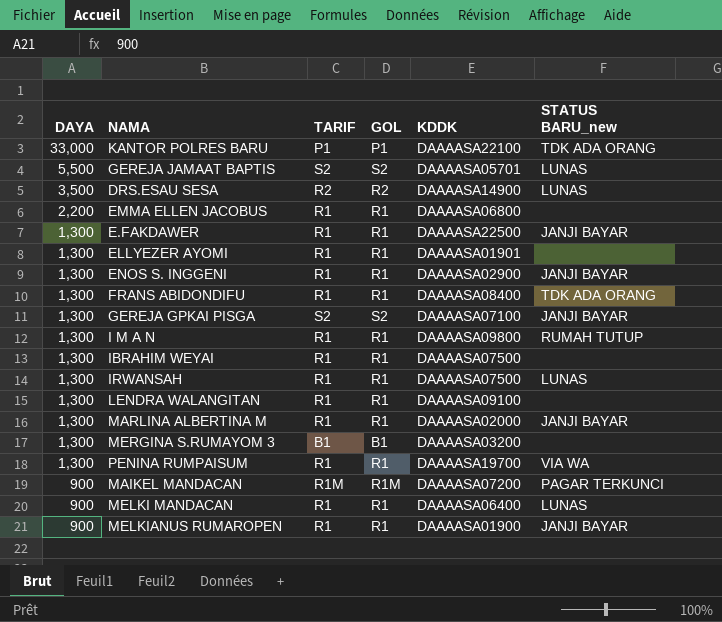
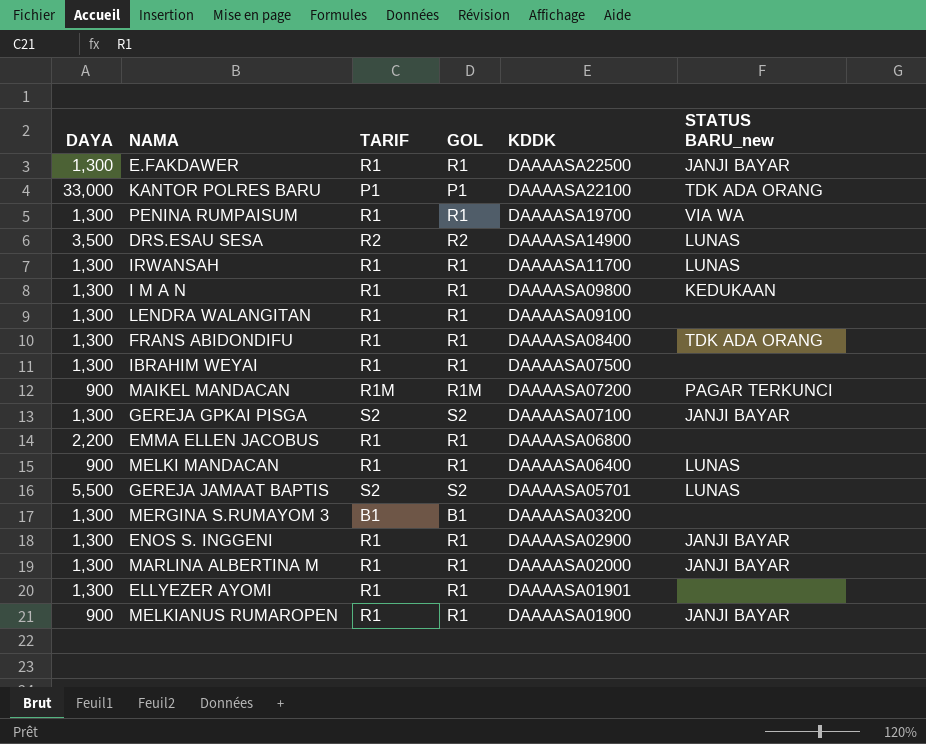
row order: DAYA descending -> KDDK descending
IRWANSAH | KDDK: DAAAASA07500 -> DAAAASA11700
I M A N | STATUS BARU_new: RUMAH TUTUP -> KEDUKAAN

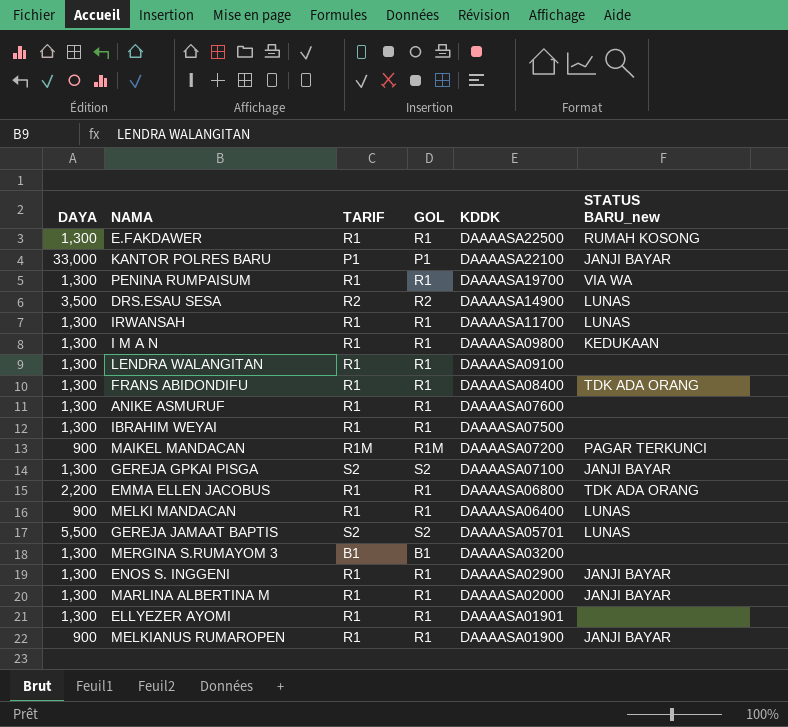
E.FAKDAWER | STATUS BARU_new: JANJI BAYAR -> RUMAH KOSONG
KANTOR POLRES BARU | STATUS BARU_new: TDK ADA ORANG -> JANJI BAYAR
row ANIKE ASMURUF: none -> 1,300 | R1 | R1 | DAAAASA07600 | none
EMMA ELLEN JACOBUS | STATUS BARU_new: none -> TDK ADA ORANG

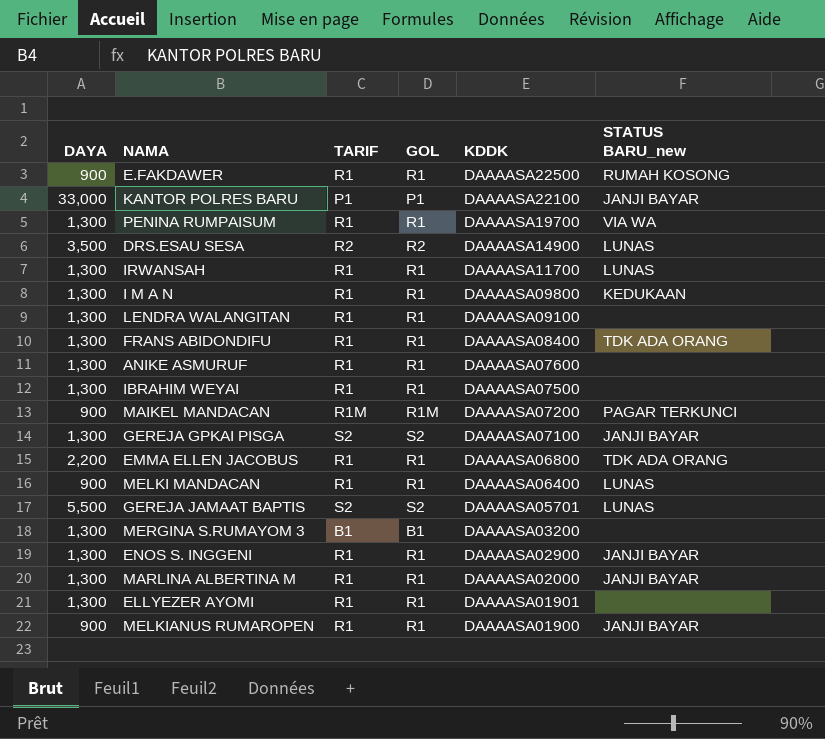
E.FAKDAWER | DAYA: 1,300 -> 900

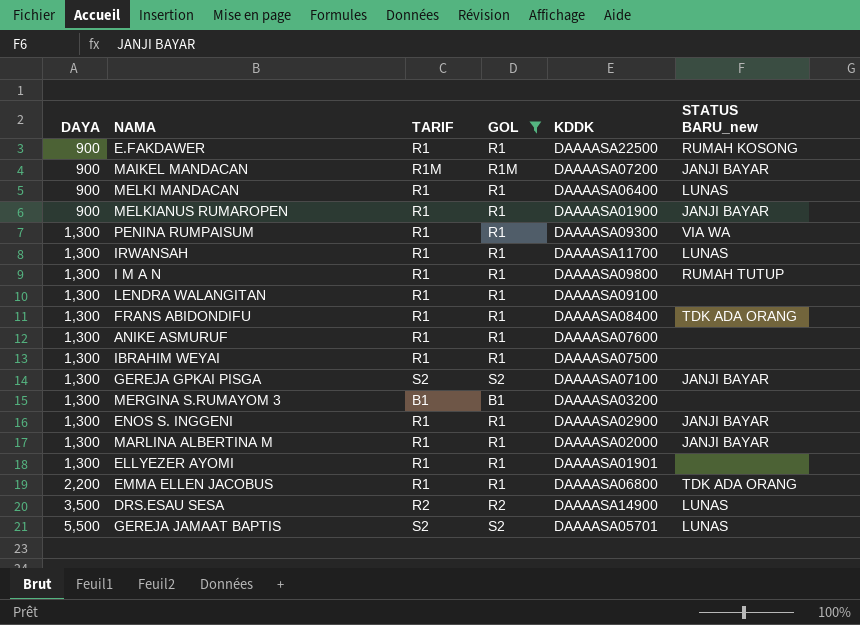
filter: none -> GOL != P1
row order: KDDK descending -> DAYA ascending
MAIKEL MANDACAN | STATUS BARU_new: PAGAR TERKUNCI -> JANJI BAYAR
PENINA RUMPAISUM | KDDK: DAAAASA19700 -> DAAAASA09300
I M A N | STATUS BARU_new: KEDUKAAN -> RUMAH TUTUP

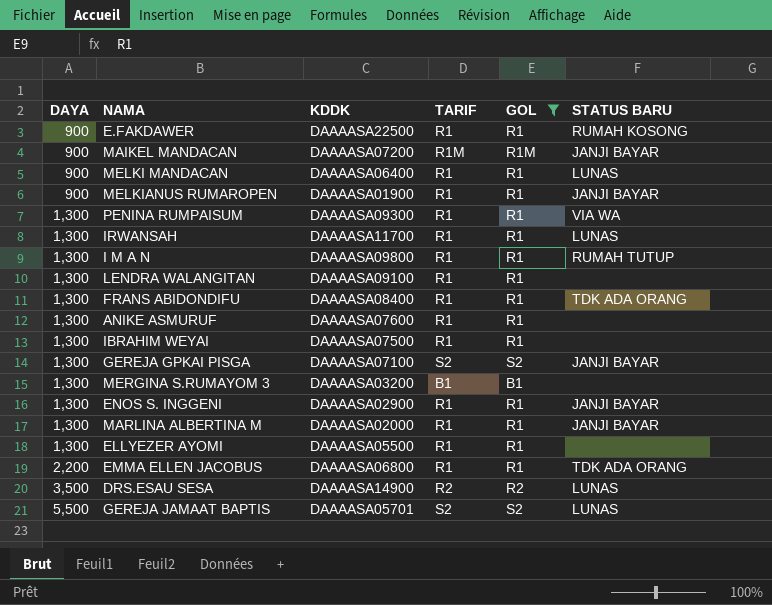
column KDDK | position: 5 -> 3
column name: STATUS BARU_new -> STATUS BARU
ELLYEZER AYOMI | KDDK: DAAAASA01901 -> DAAAASA05500

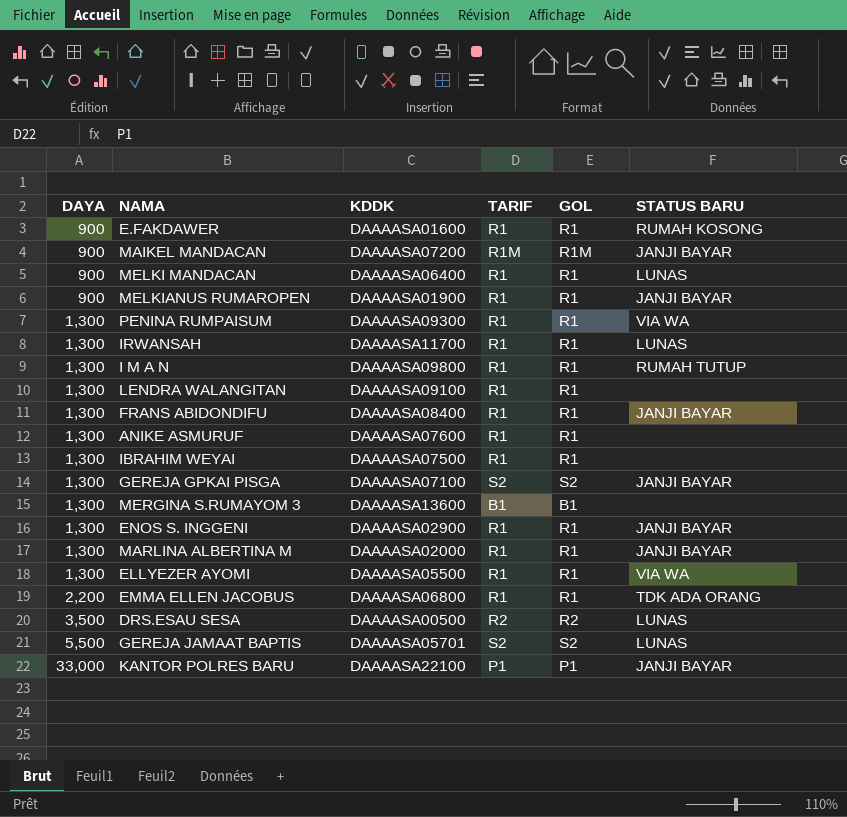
filter: GOL != P1 -> none
E.FAKDAWER | KDDK: DAAAASA22500 -> DAAAASA01600
FRANS ABIDONDIFU | STATUS BARU: TDK ADA ORANG -> JANJI BAYAR
MERGINA S.RUMAYOM 3 | KDDK: DAAAASA03200 -> DAAAASA13600
ELLYEZER AYOMI | STATUS BARU: none -> VIA WA
DRS.ESAU SESA | KDDK: DAAAASA14900 -> DAAAASA00500

